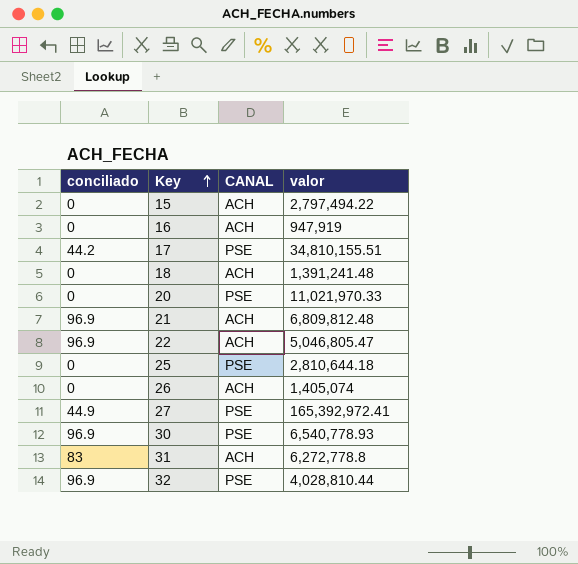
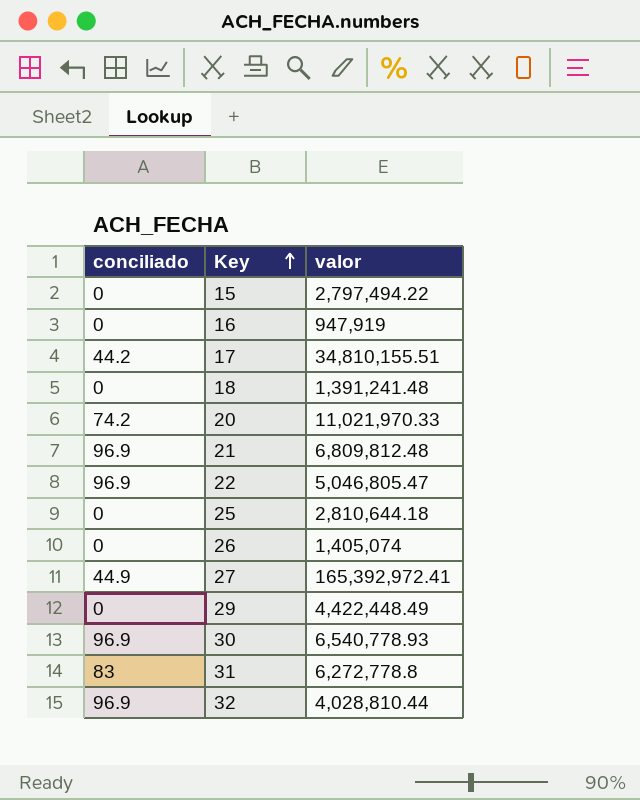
column CANAL | position: 3 -> none
20 | conciliado: 0 -> 74.2
row 29: none -> 0 | 4,422,448.49

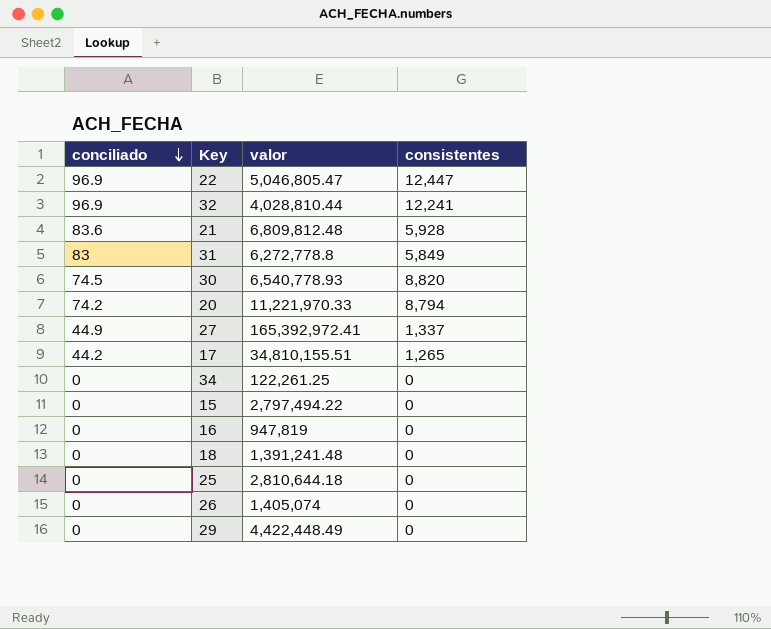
row order: Key ascending -> conciliado descending
column consistentes | position: none -> 4
21 | conciliado: 96.9 -> 83.6
30 | conciliado: 96.9 -> 74.5
20 | valor: 11,021,970.33 -> 11,221,970.33
row 34: none -> 0 | 122,261.25 | 0
16 | valor: 947,919 -> 947,819

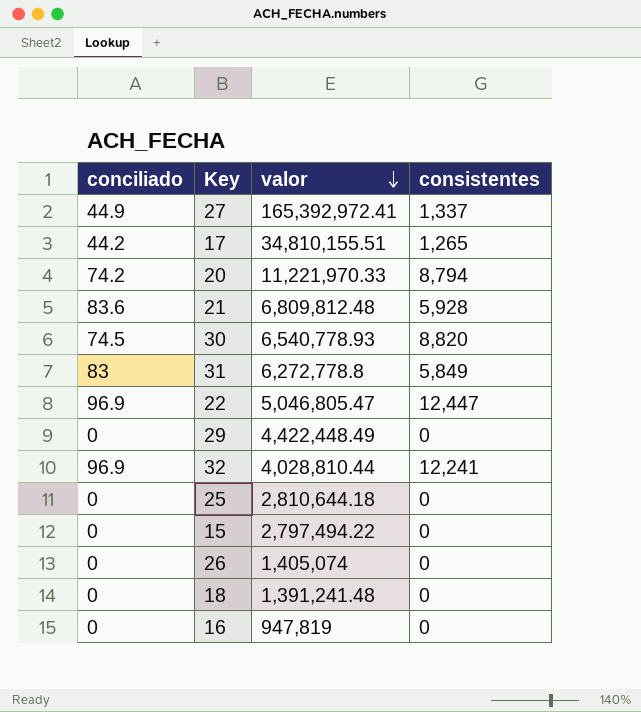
row order: conciliado descending -> valor descending
row 34: 0 | 122,261.25 | 0 -> none

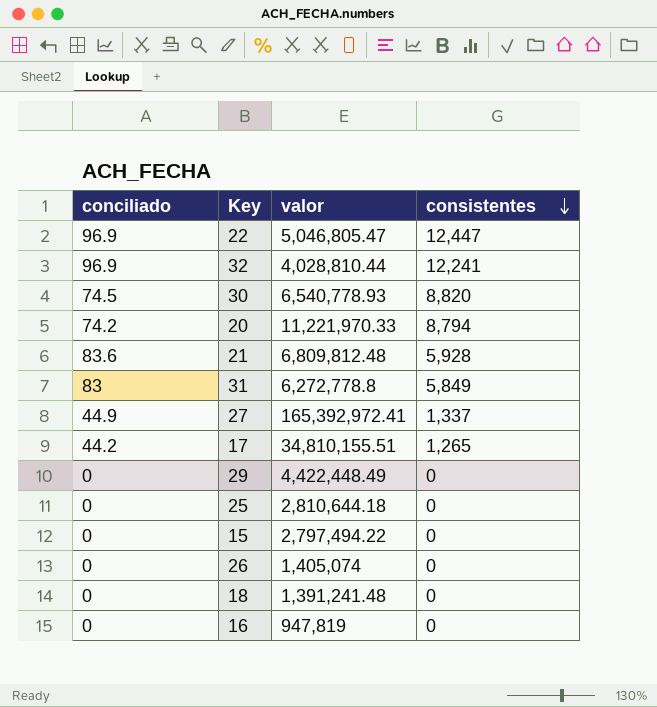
row order: valor descending -> consistentes descending

